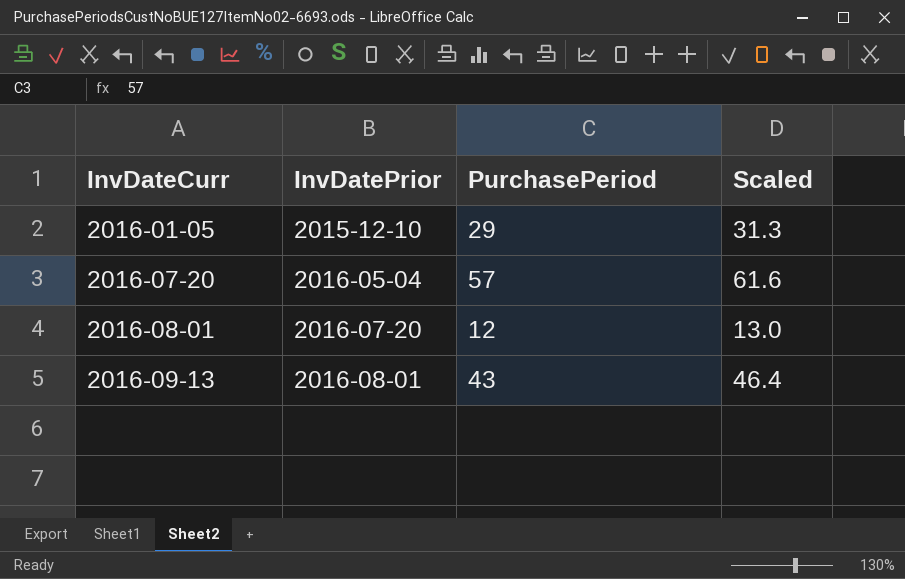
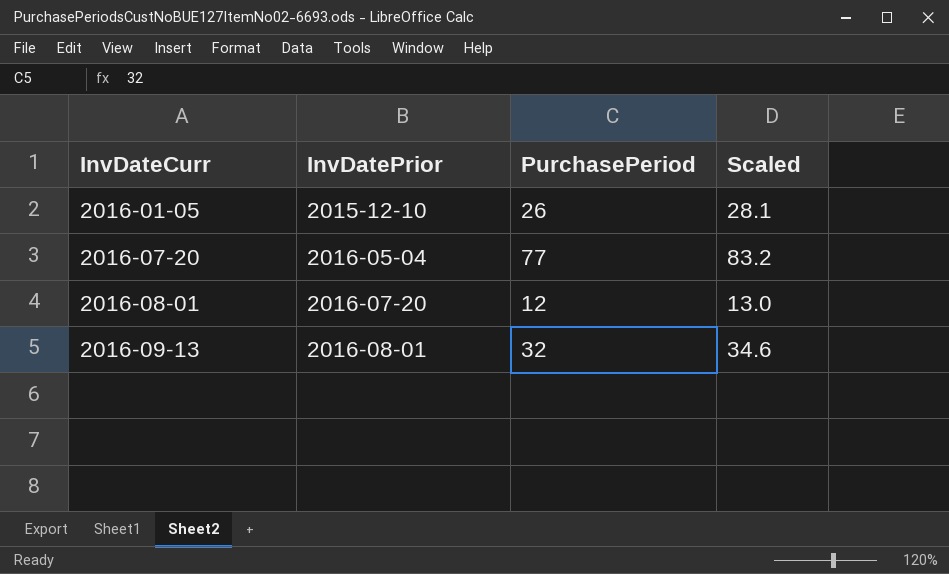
2016-01-05 | PurchasePeriod: 29 -> 26
2016-01-05 | Scaled: 31.3 -> 28.1
2016-07-20 | PurchasePeriod: 57 -> 77
2016-07-20 | Scaled: 61.6 -> 83.2
2016-09-13 | PurchasePeriod: 43 -> 32
2016-09-13 | Scaled: 46.4 -> 34.6

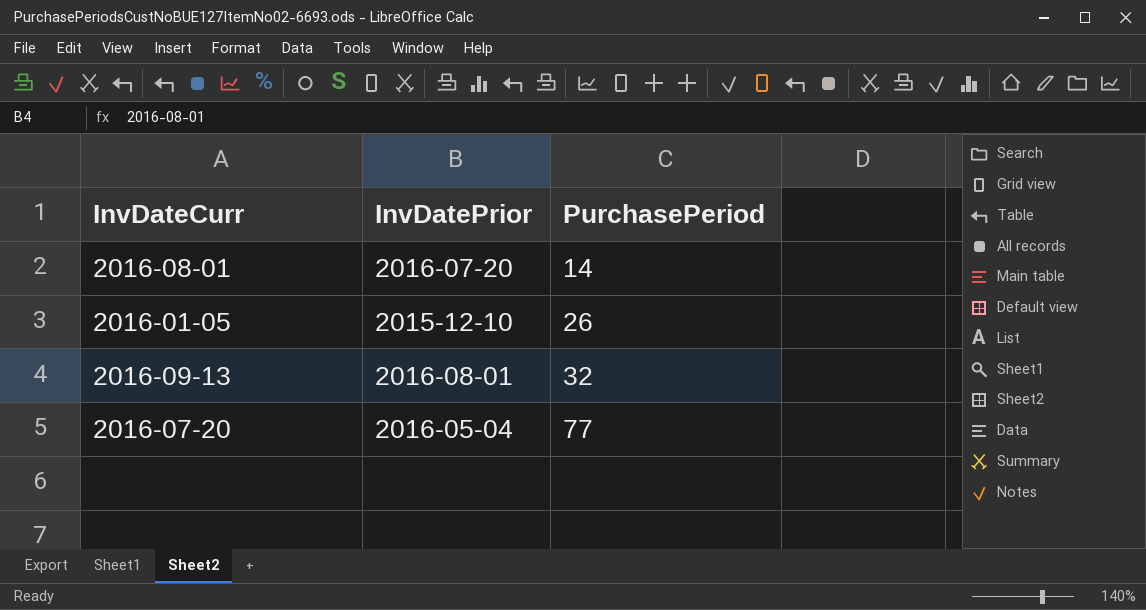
row order: InvDateCurr ascending -> PurchasePeriod ascending
column Scaled | formula: [PurchasePeriod] * 1.08 -> none
2016-08-01 | PurchasePeriod: 12 -> 14

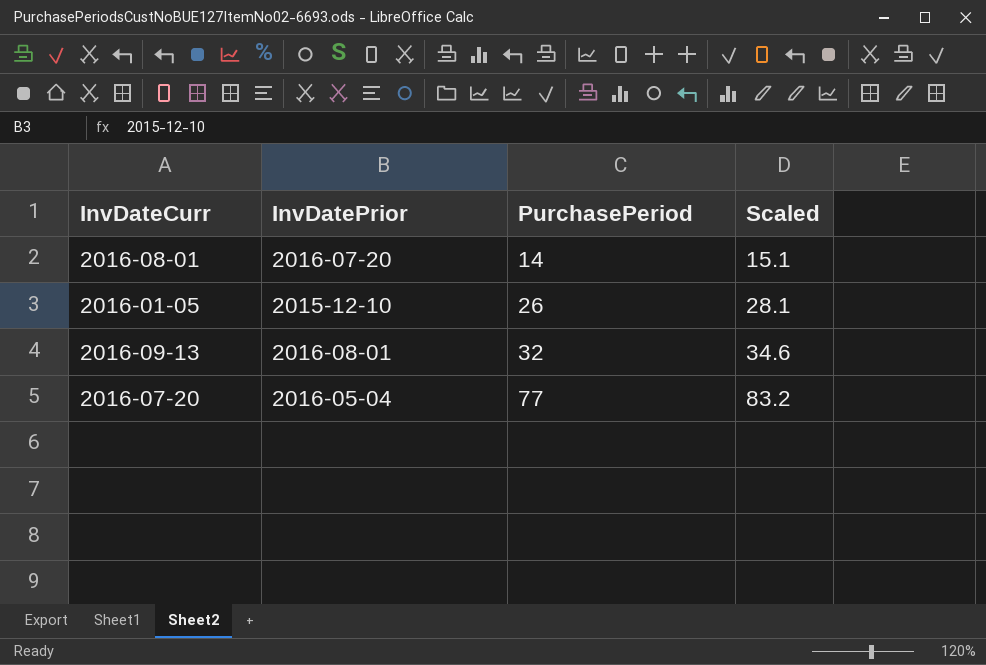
column Scaled | formula: none -> [PurchasePeriod] * 1.08

